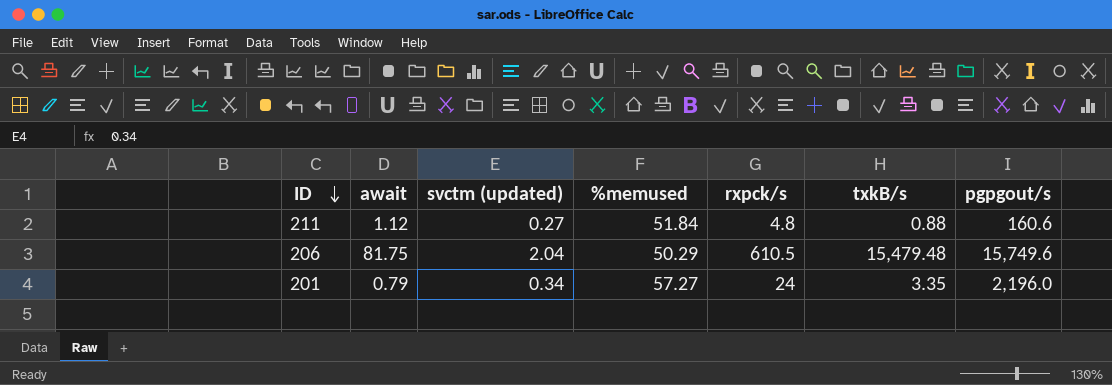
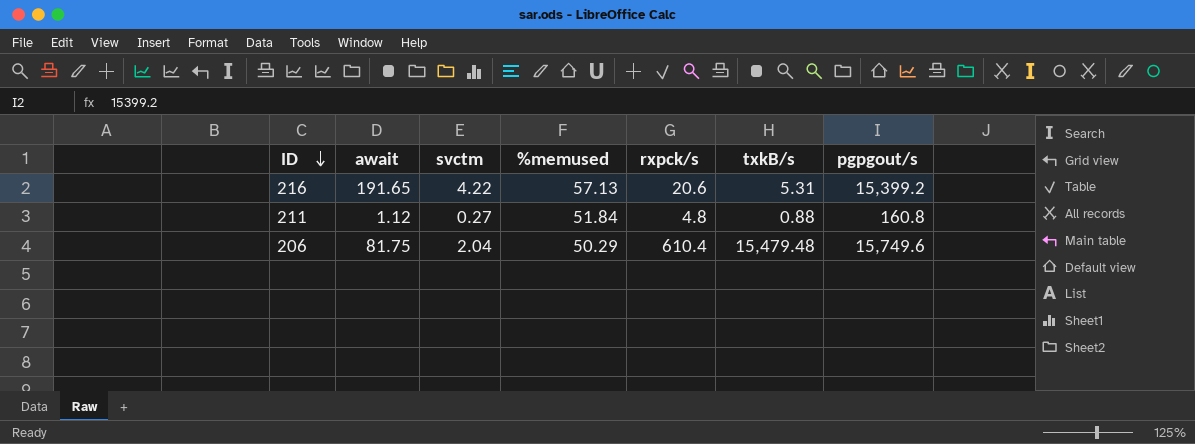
column name: svctm (updated) -> svctm
row 201: 0.79 | 0.34 | 57.27 | 24 | 3.35 | 2,196.0 -> none
row 216: none -> 191.65 | 4.22 | 57.13 | 20.6 | 5.31 | 15,399.2
211 | pgpgout/s: 160.6 -> 160.8
206 | rxpck/s: 610.5 -> 610.4

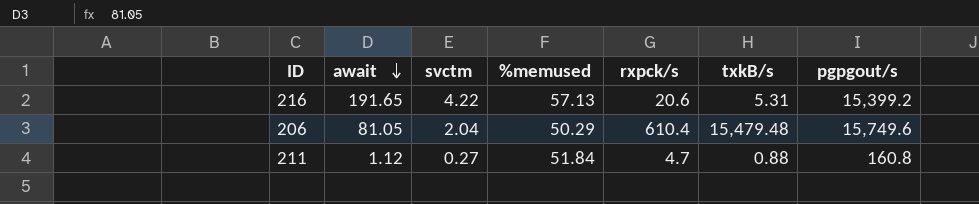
row order: ID descending -> await descending
206 | await: 81.75 -> 81.05
211 | rxpck/s: 4.8 -> 4.7

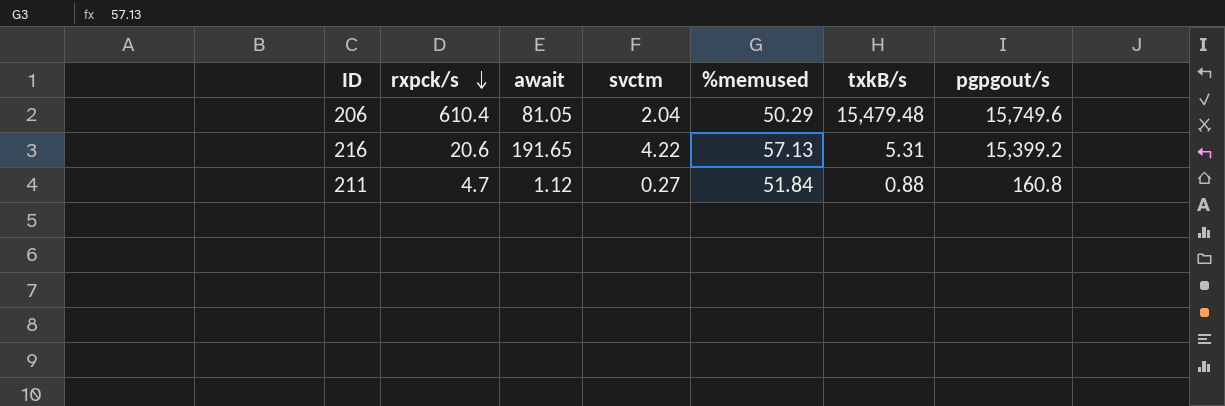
row order: await descending -> rxpck/s descending
column rxpck/s | position: 5 -> 2

